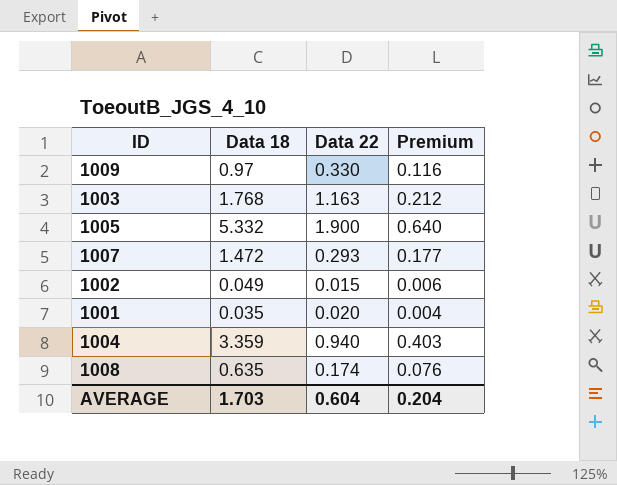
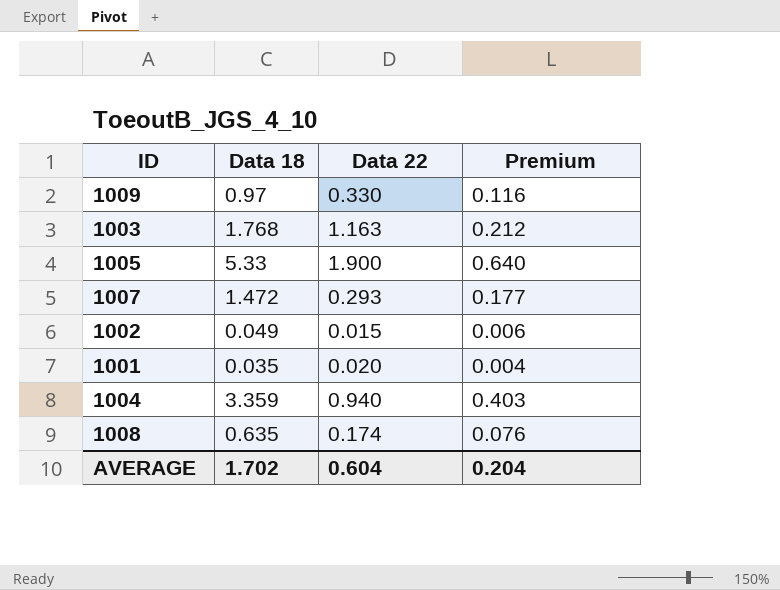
1005 | Data 18: 5.332 -> 5.33
AVERAGE | Data 18: 1.703 -> 1.702

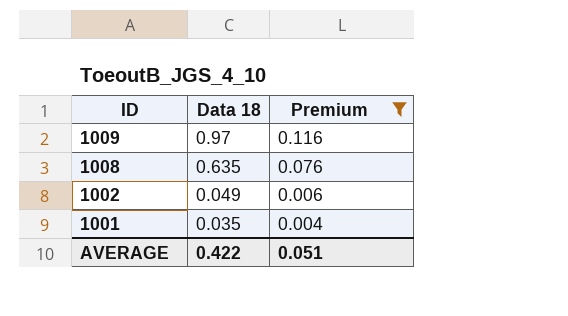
filter: none -> Premium <= 0.116
row order: none -> ID descending
column Data 22 | position: 3 -> none
AVERAGE | Data 18: 1.702 -> 0.422
AVERAGE | Premium: 0.204 -> 0.051

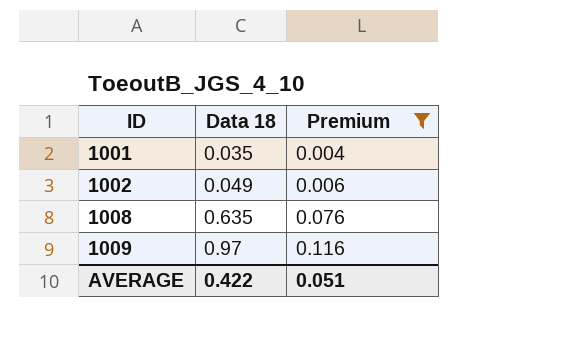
row order: ID descending -> ID ascending

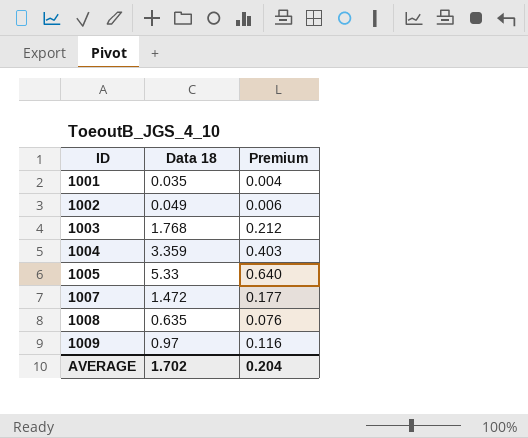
filter: Premium <= 0.116 -> none
AVERAGE | Data 18: 0.422 -> 1.702
AVERAGE | Premium: 0.051 -> 0.204

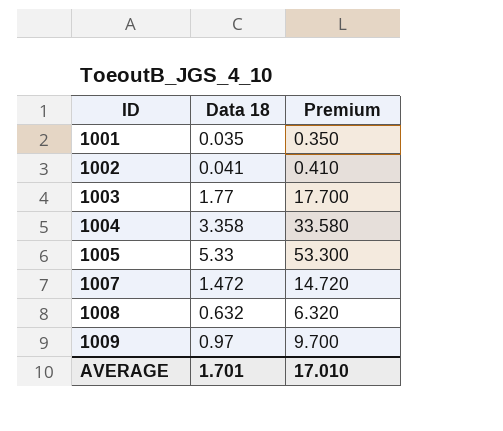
column Premium | formula: [Data 18] * 0.12 -> [Data 18] * 10
1002 | Data 18: 0.049 -> 0.041
1003 | Data 18: 1.768 -> 1.77
1004 | Data 18: 3.359 -> 3.358
1008 | Data 18: 0.635 -> 0.632
AVERAGE | Data 18: 1.702 -> 1.701
AVERAGE | Premium: 0.204 -> 17.010

